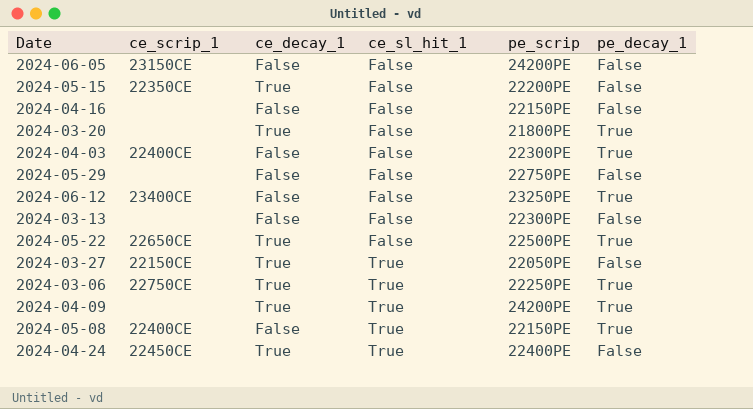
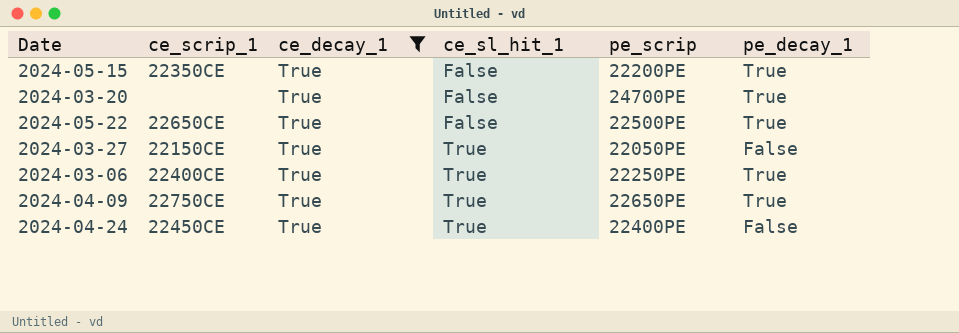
filter: none -> ce_decay_1 = True
2024-05-15 | pe_decay_1: False -> True
2024-03-20 | pe_scrip: 21800PE -> 24700PE
2024-03-06 | ce_scrip_1: 22750CE -> 22400CE
2024-04-09 | ce_scrip_1: none -> 22750CE
2024-04-09 | pe_scrip: 24200PE -> 22650PE

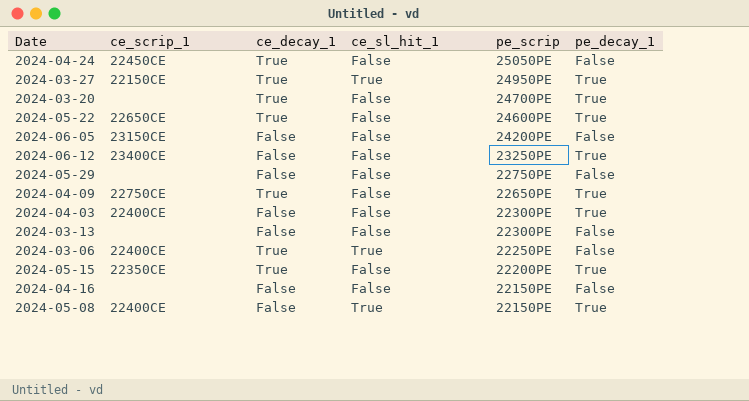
filter: ce_decay_1 = True -> none
row order: ce_sl_hit_1 ascending -> pe_scrip descending
2024-04-24 | ce_sl_hit_1: True -> False
2024-04-24 | pe_scrip: 22400PE -> 25050PE
2024-03-27 | pe_scrip: 22050PE -> 24950PE
2024-03-27 | pe_decay_1: False -> True
2024-05-22 | pe_scrip: 22500PE -> 24600PE
2024-04-09 | ce_sl_hit_1: True -> False
2024-03-06 | pe_decay_1: True -> False

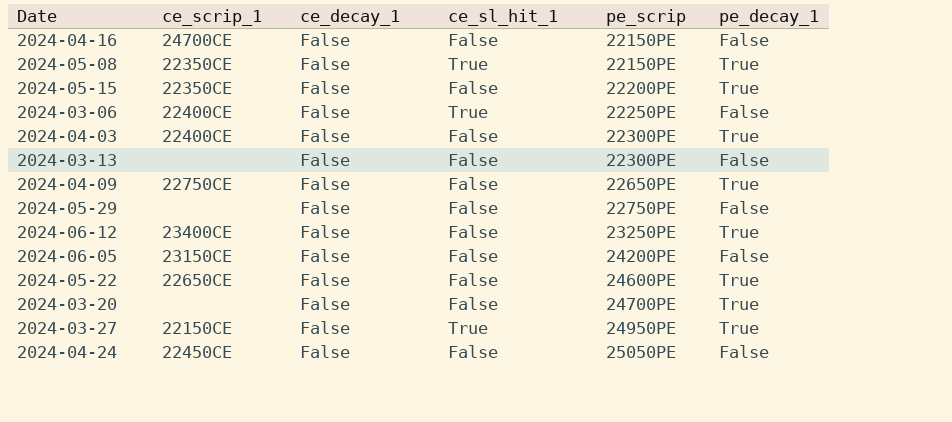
row order: pe_scrip descending -> pe_scrip ascending
2024-04-16 | ce_scrip_1: none -> 24700CE
2024-05-08 | ce_scrip_1: 22400CE -> 22350CE
2024-05-15 | ce_decay_1: True -> False
2024-03-06 | ce_decay_1: True -> False
2024-04-09 | ce_decay_1: True -> False
2024-05-22 | ce_decay_1: True -> False
2024-03-20 | ce_decay_1: True -> False
2024-03-27 | ce_decay_1: True -> False
2024-04-24 | ce_decay_1: True -> False

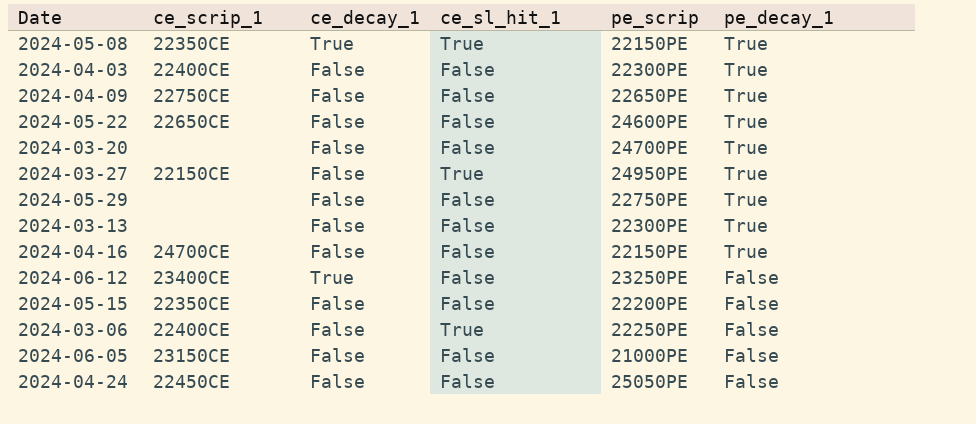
row order: pe_scrip ascending -> pe_decay_1 descending
2024-05-08 | ce_decay_1: False -> True
2024-05-29 | pe_decay_1: False -> True
2024-03-13 | pe_decay_1: False -> True
2024-04-16 | pe_decay_1: False -> True
2024-06-12 | ce_decay_1: False -> True
2024-06-12 | pe_decay_1: True -> False
2024-05-15 | pe_decay_1: True -> False
2024-06-05 | pe_scrip: 24200PE -> 21000PE

